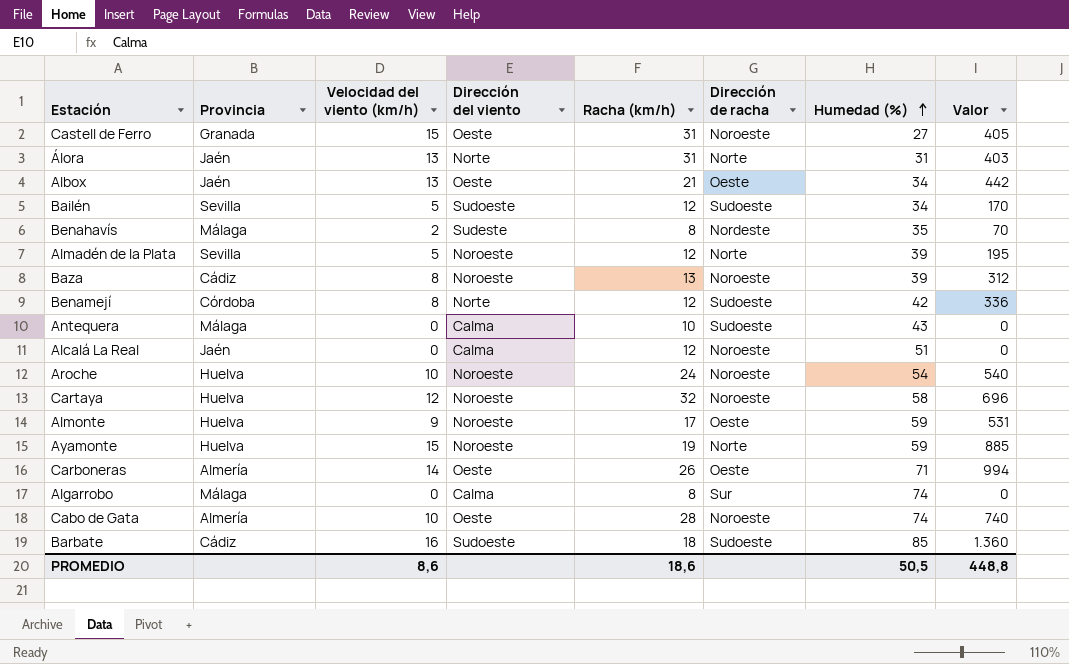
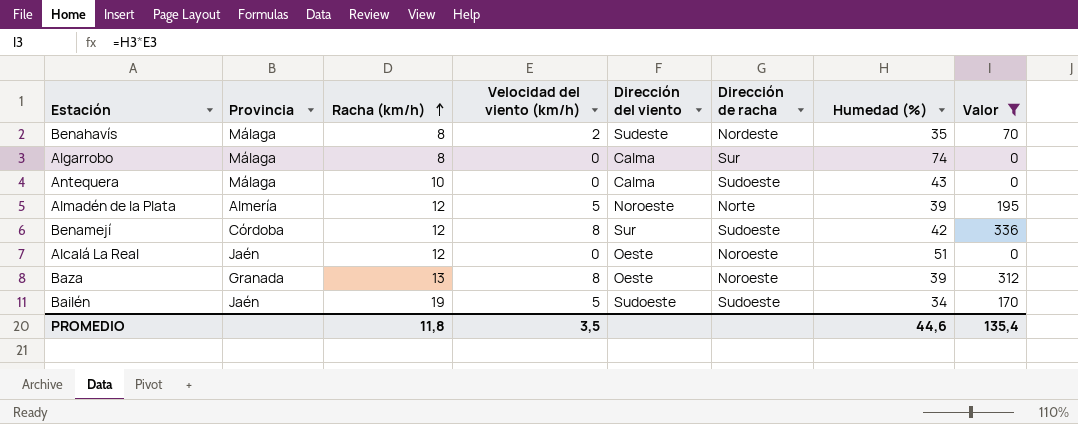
filter: none -> Valor <= 336
row order: Humedad (%) ascending -> Racha (km/h) ascending
column Racha (km/h) | position: 5 -> 3
Almadén de la Plata | Provincia: Sevilla -> Almería
Benamejí | Dirección del viento: Norte -> Sur
Alcalá La Real | Dirección del viento: Calma -> Oeste
Baza | Provincia: Cádiz -> Granada
Baza | Dirección del viento: Noroeste -> Oeste
Bailén | Provincia: Sevilla -> Jaén
Bailén | Racha (km/h): 12 -> 19
PROMEDIO | Racha (km/h): 18,6 -> 11,8
PROMEDIO | Velocidad del viento (km/h): 8,6 -> 3,5
PROMEDIO | Humedad (%): 50,5 -> 44,6
PROMEDIO | Valor: 448,8 -> 135,4

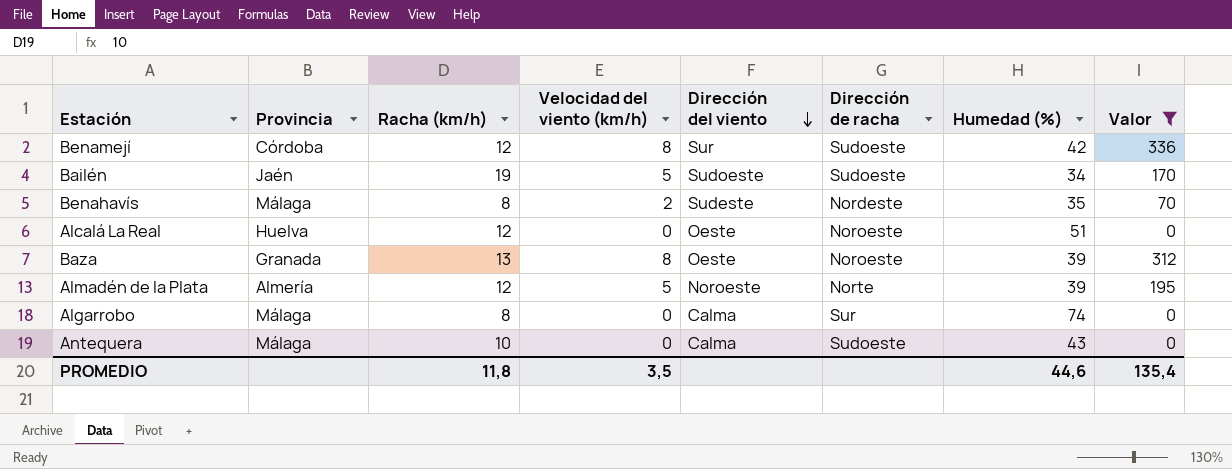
row order: Racha (km/h) ascending -> Dirección del viento descending
Alcalá La Real | Provincia: Jaén -> Huelva

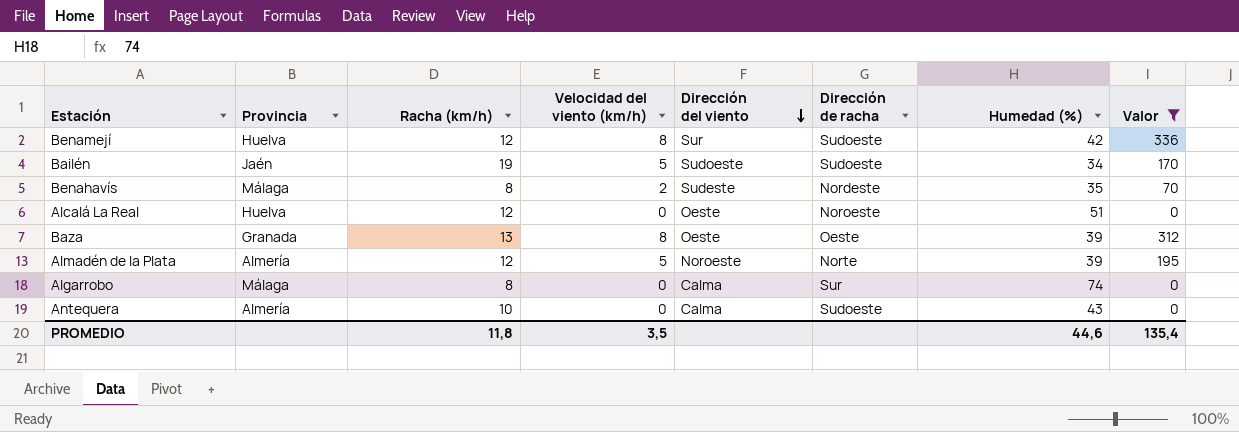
Benamejí | Provincia: Córdoba -> Huelva
Baza | Dirección de racha: Noroeste -> Oeste
Antequera | Provincia: Málaga -> Almería

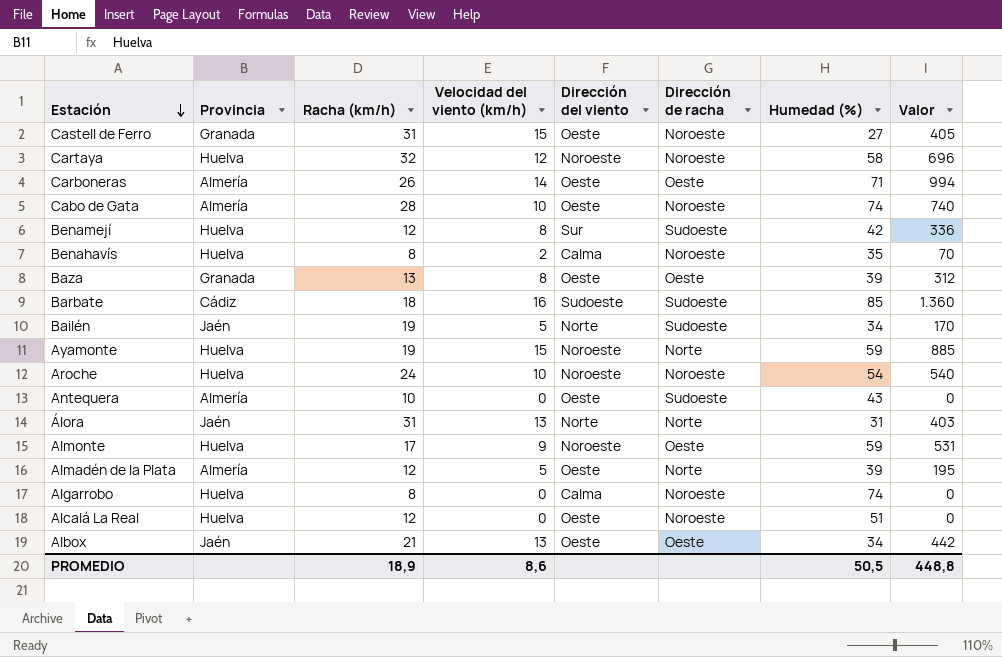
filter: Valor <= 336 -> none
row order: Dirección del viento descending -> Estación descending
Benahavís | Provincia: Málaga -> Huelva
Benahavís | Dirección del viento: Sudeste -> Calma
Benahavís | Dirección de racha: Nordeste -> Noroeste
Bailén | Dirección del viento: Sudoeste -> Norte
Antequera | Dirección del viento: Calma -> Oeste
Almadén de la Plata | Dirección del viento: Noroeste -> Oeste
Algarrobo | Provincia: Málaga -> Huelva
Algarrobo | Dirección de racha: Sur -> Noroeste
PROMEDIO | Racha (km/h): 11,8 -> 18,9
PROMEDIO | Velocidad del viento (km/h): 3,5 -> 8,6
PROMEDIO | Humedad (%): 44,6 -> 50,5
PROMEDIO | Valor: 135,4 -> 448,8

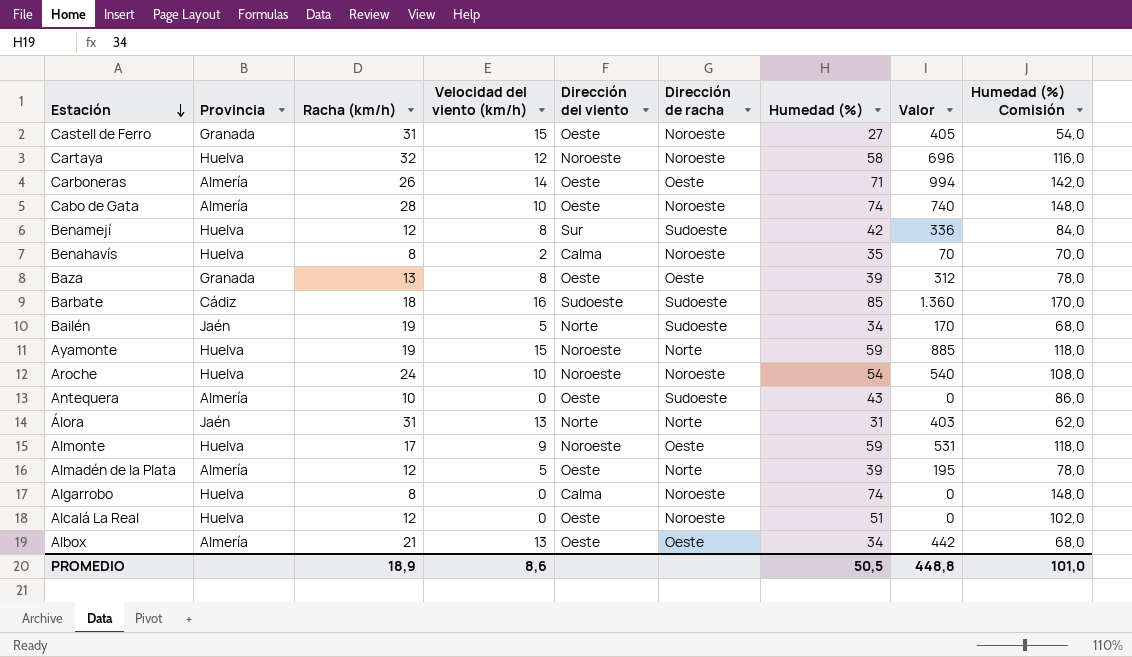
column Humedad (%) Comisión | formula: none -> [Humedad (%)] * 2
Albox | Provincia: Jaén -> Almería

